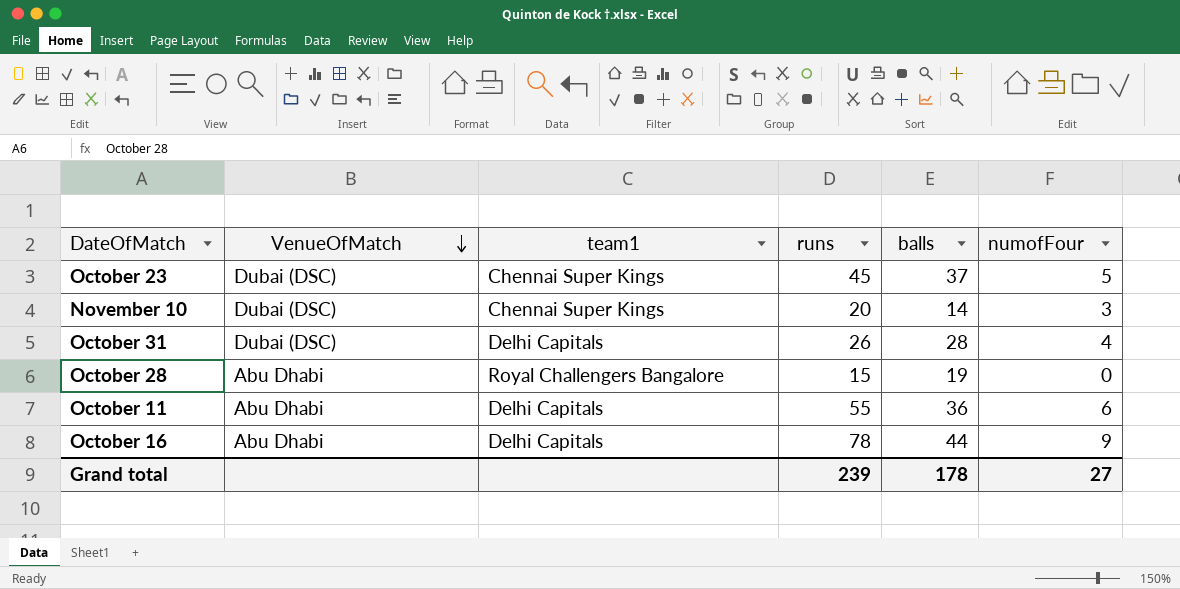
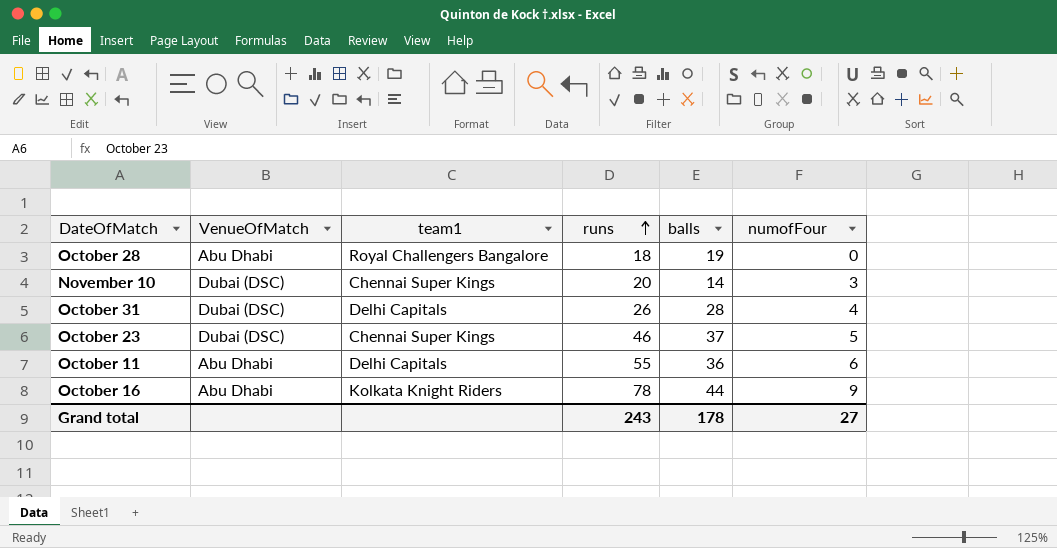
row order: VenueOfMatch descending -> runs ascending
October 28 | runs: 15 -> 18
October 23 | runs: 45 -> 46
October 16 | team1: Delhi Capitals -> Kolkata Knight Riders
Grand total | runs: 239 -> 243

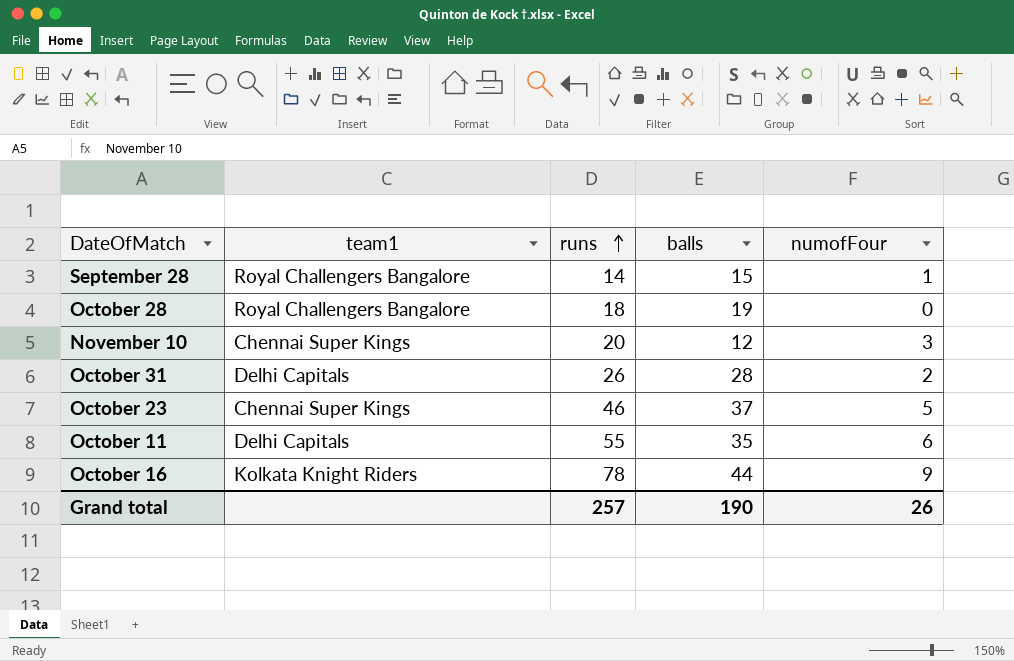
column VenueOfMatch | position: 2 -> none
row September 28: none -> Royal Challengers Bangalore | 14 | 15 | 1
November 10 | balls: 14 -> 12
October 31 | numofFour: 4 -> 2
October 11 | balls: 36 -> 35
Grand total | runs: 243 -> 257
Grand total | balls: 178 -> 190
Grand total | numofFour: 27 -> 26

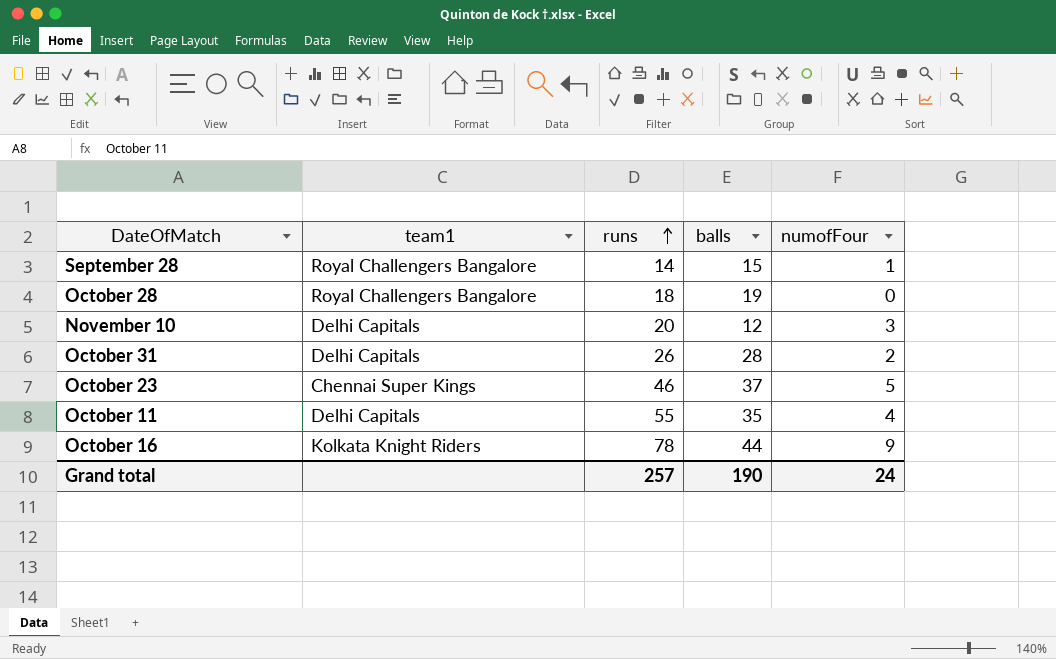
November 10 | team1: Chennai Super Kings -> Delhi Capitals
October 11 | numofFour: 6 -> 4
Grand total | numofFour: 26 -> 24

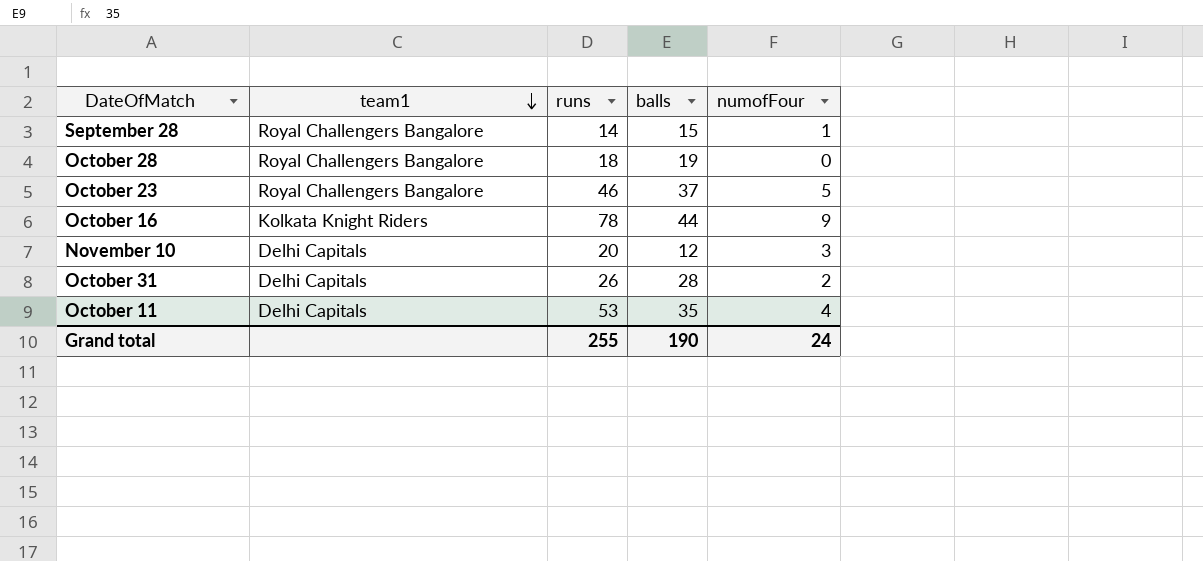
row order: runs ascending -> team1 descending
October 23 | team1: Chennai Super Kings -> Royal Challengers Bangalore
October 11 | runs: 55 -> 53
Grand total | runs: 257 -> 255

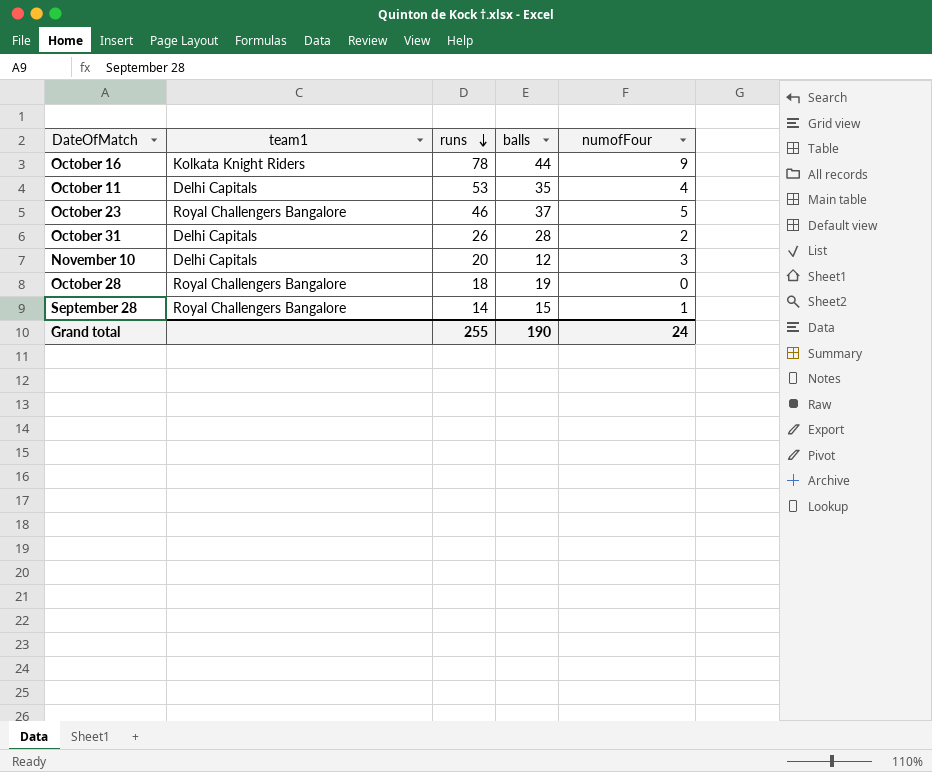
row order: team1 descending -> runs descending

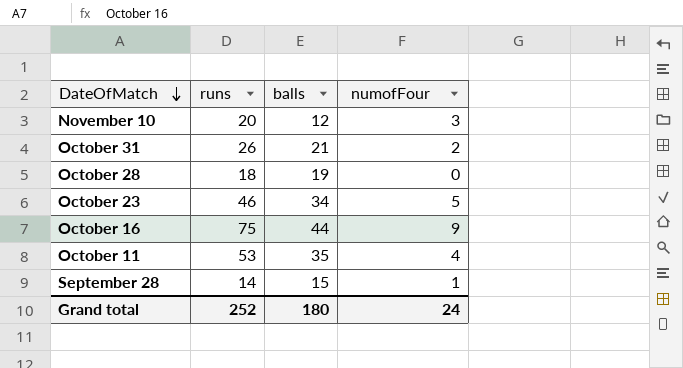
row order: runs descending -> DateOfMatch descending
column team1 | position: 2 -> none
October 31 | balls: 28 -> 21
October 23 | balls: 37 -> 34
October 16 | runs: 78 -> 75
Grand total | runs: 255 -> 252
Grand total | balls: 190 -> 180

